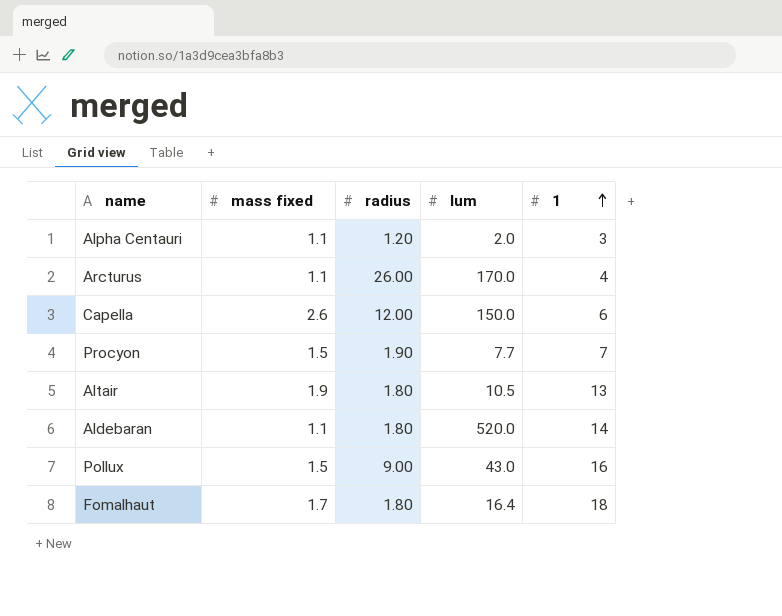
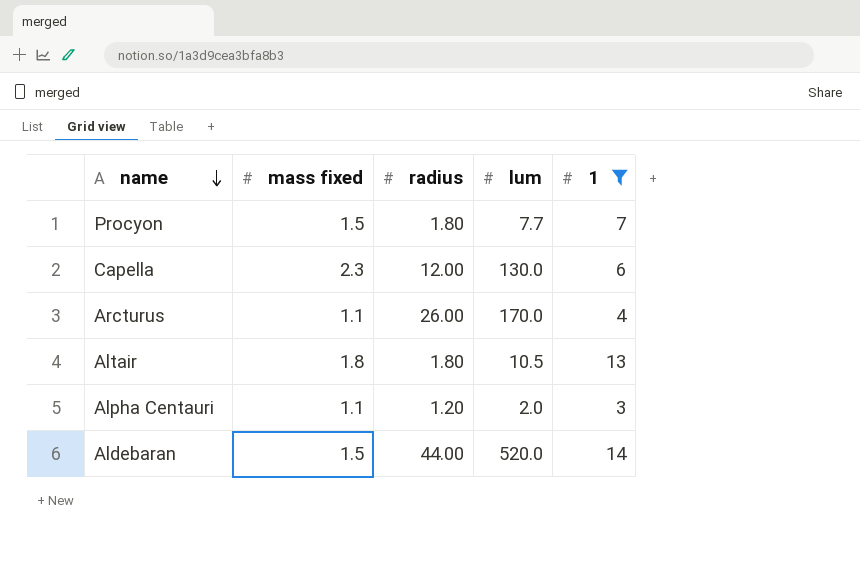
filter: none -> 1 <= 14
row order: 1 ascending -> name descending
Procyon | radius: 1.90 -> 1.80
Capella | mass fixed: 2.6 -> 2.3
Capella | lum: 150.0 -> 130.0
Altair | mass fixed: 1.9 -> 1.8
Aldebaran | mass fixed: 1.1 -> 1.5
Aldebaran | radius: 1.80 -> 44.00

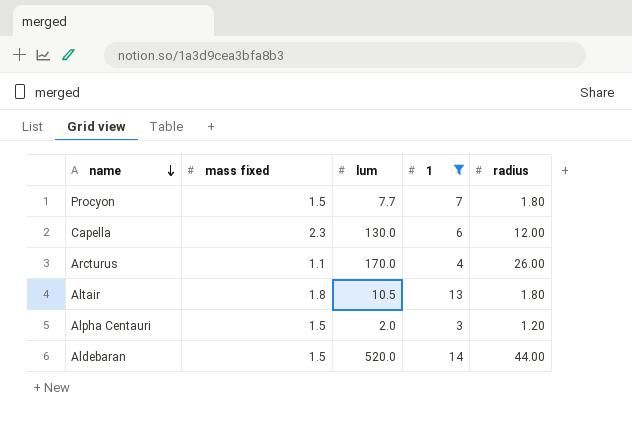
column radius | position: 3 -> 5
Alpha Centauri | mass fixed: 1.1 -> 1.5

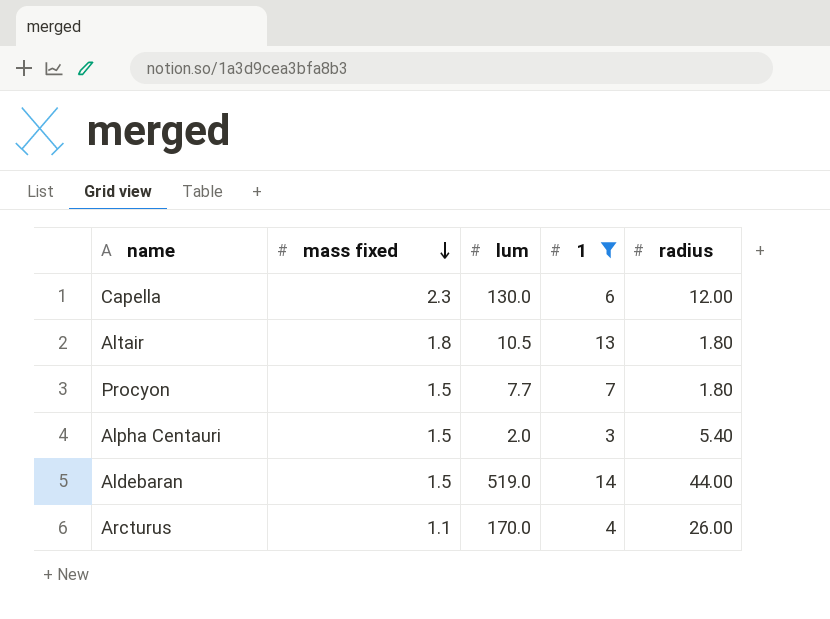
row order: name descending -> mass fixed descending
Alpha Centauri | radius: 1.20 -> 5.40
Aldebaran | lum: 520.0 -> 519.0

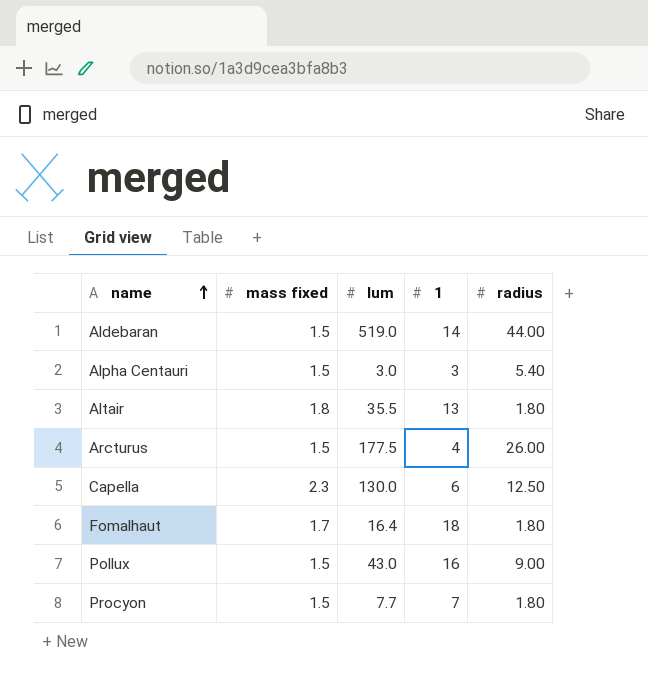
filter: 1 <= 14 -> none
row order: mass fixed descending -> name ascending
Alpha Centauri | lum: 2.0 -> 3.0
Altair | lum: 10.5 -> 35.5
Arcturus | mass fixed: 1.1 -> 1.5
Arcturus | lum: 170.0 -> 177.5
Capella | radius: 12.00 -> 12.50

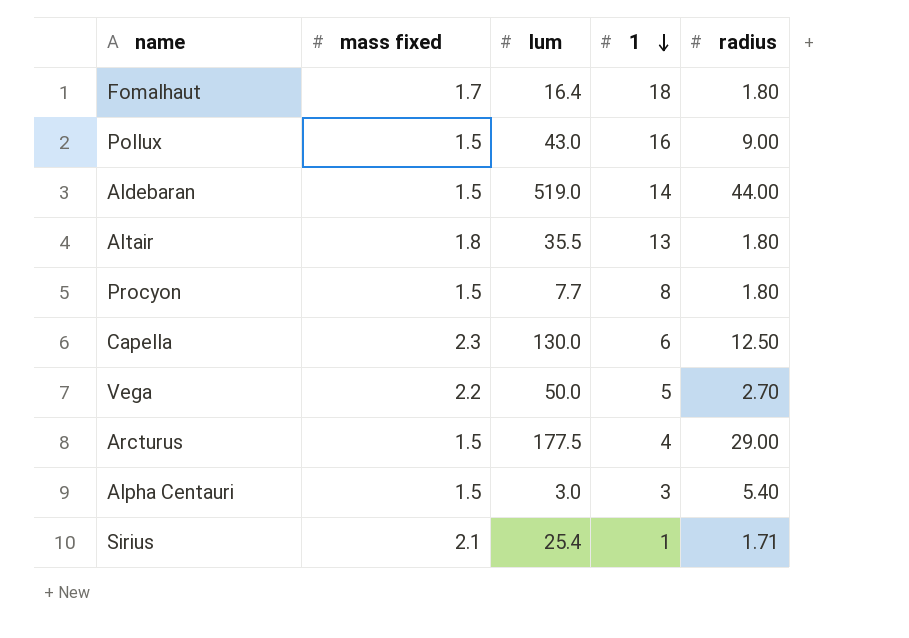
row order: name ascending -> 1 descending
Procyon | 1: 7 -> 8
row Vega: none -> 2.2 | 50.0 | 5 | 2.70
Arcturus | radius: 26.00 -> 29.00
row Sirius: none -> 2.1 | 25.4 | 1 | 1.71

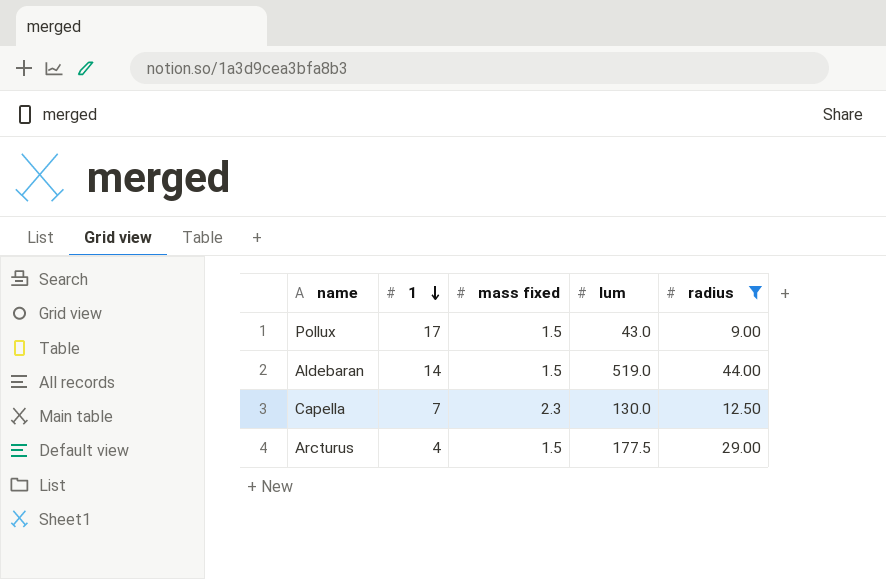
filter: none -> radius >= 9.00
column 1 | position: 4 -> 2
Pollux | 1: 16 -> 17
Capella | 1: 6 -> 7

